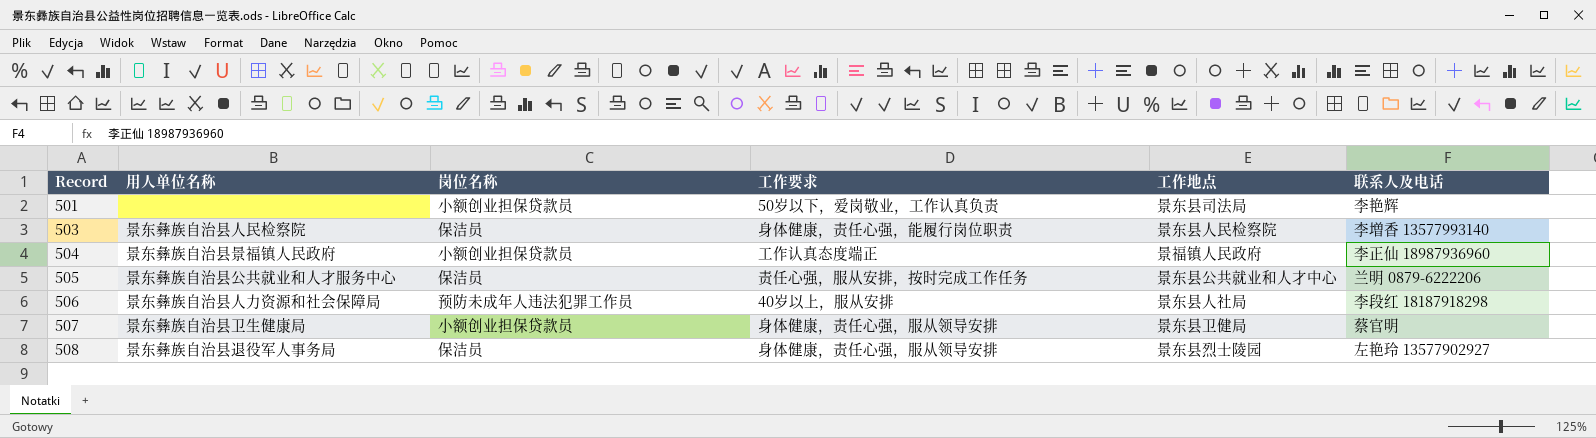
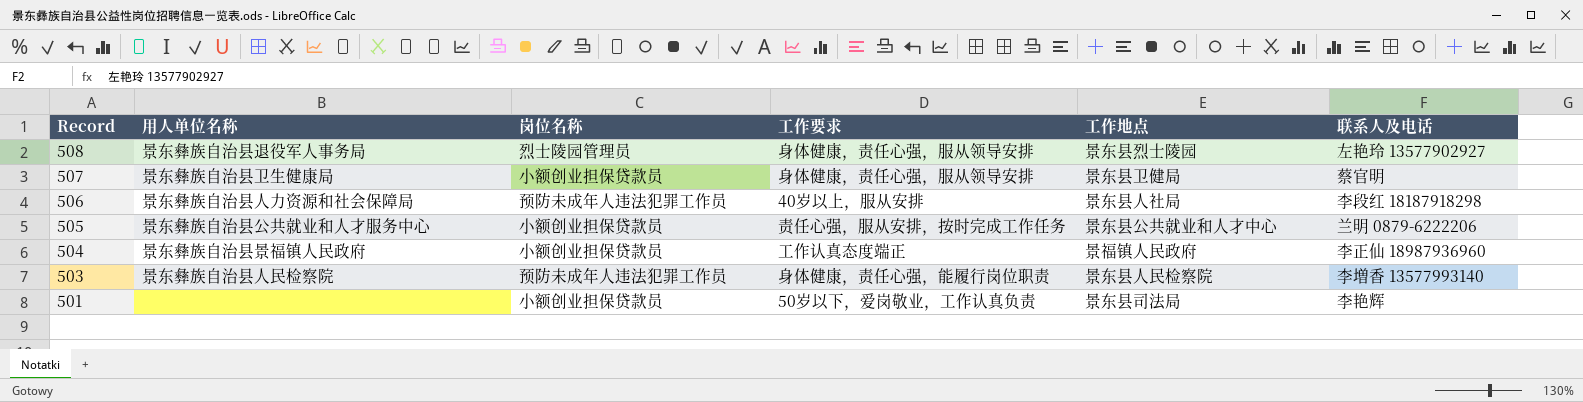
row order: Record ascending -> Record descending
508 | 岗位名称: 保洁员 -> 烈士陵园管理员
505 | 岗位名称: 保洁员 -> 小额创业担保贷款员
503 | 岗位名称: 保洁员 -> 预防未成年人违法犯罪工作员

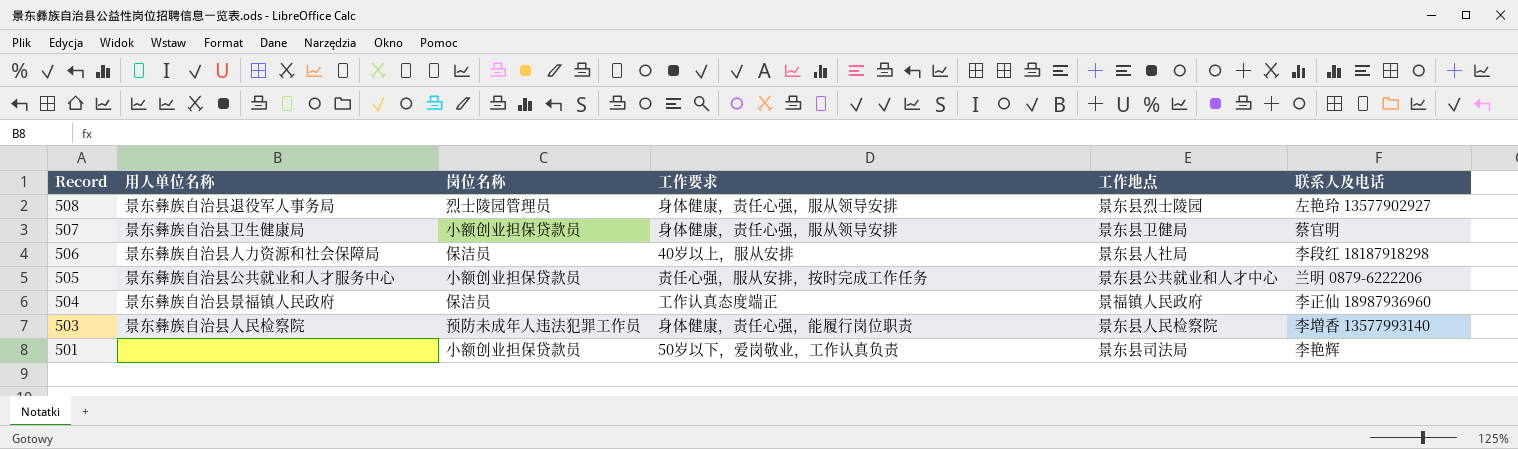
506 | 岗位名称: 预防未成年人违法犯罪工作员 -> 保洁员
504 | 岗位名称: 小额创业担保贷款员 -> 保洁员

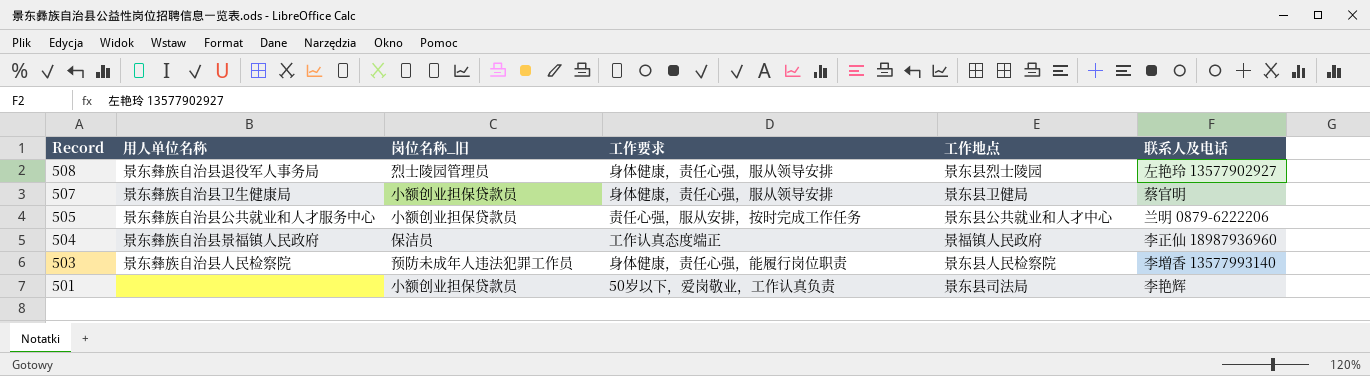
column name: 岗位名称 -> 岗位名称_旧
row 506: 景东彝族自治县人力资源和社会保障局 | 保洁员 | 40岁以上，服从安排 | 景东县人社局 | 李段红 18187918298 -> none

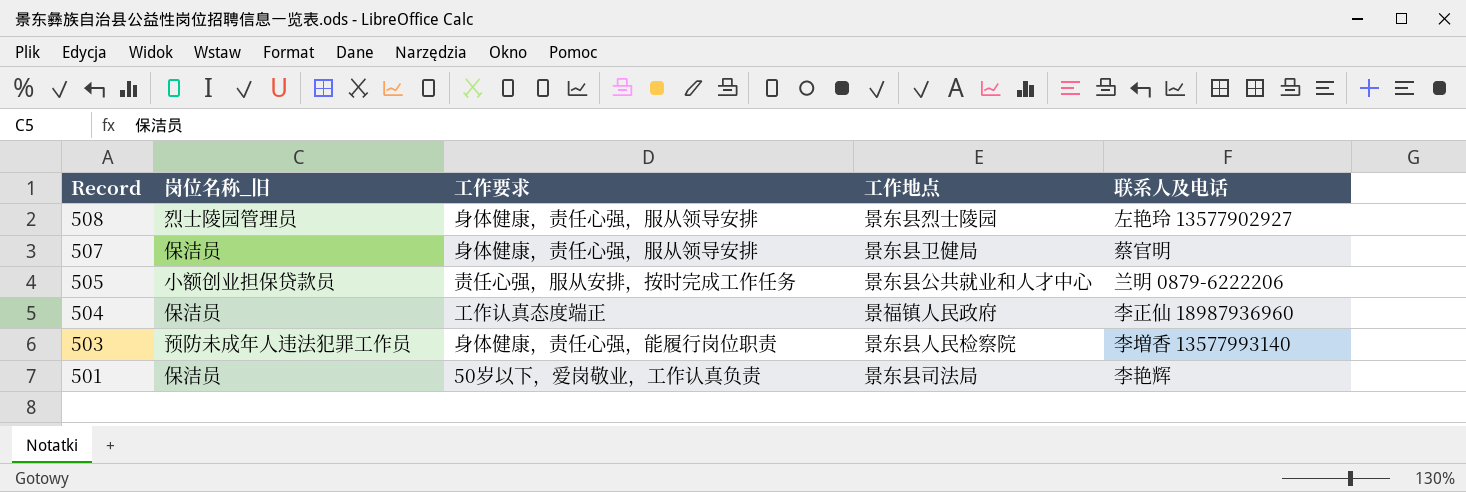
column 用人单位名称 | position: 2 -> none
507 | 岗位名称_旧: 小额创业担保贷款员 -> 保洁员
501 | 岗位名称_旧: 小额创业担保贷款员 -> 保洁员

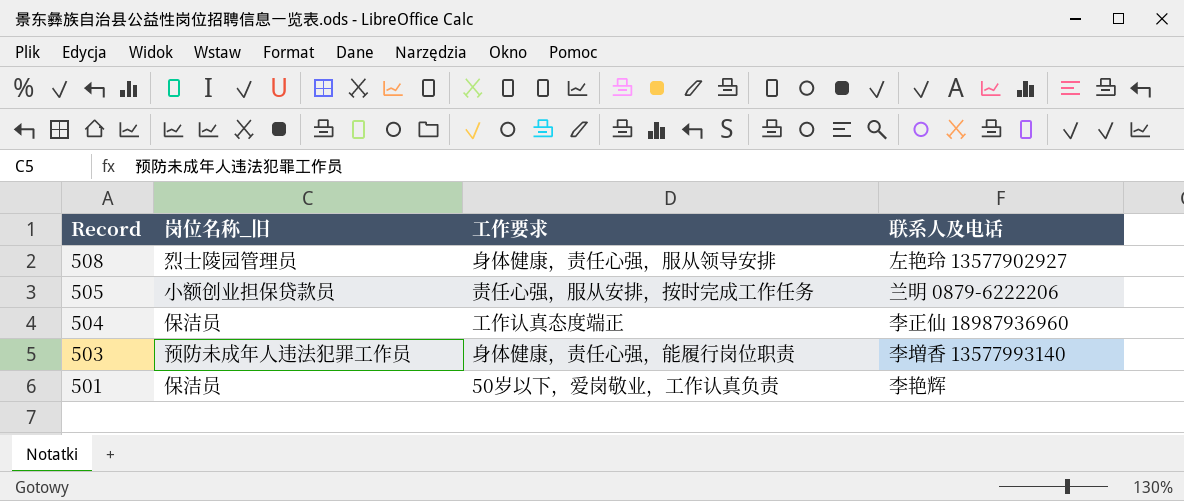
column 工作地点 | position: 4 -> none
row 507: 保洁员 | 身体健康，责任心强，服从领导安排 | 景东县卫健局 | 蔡官明 -> none

